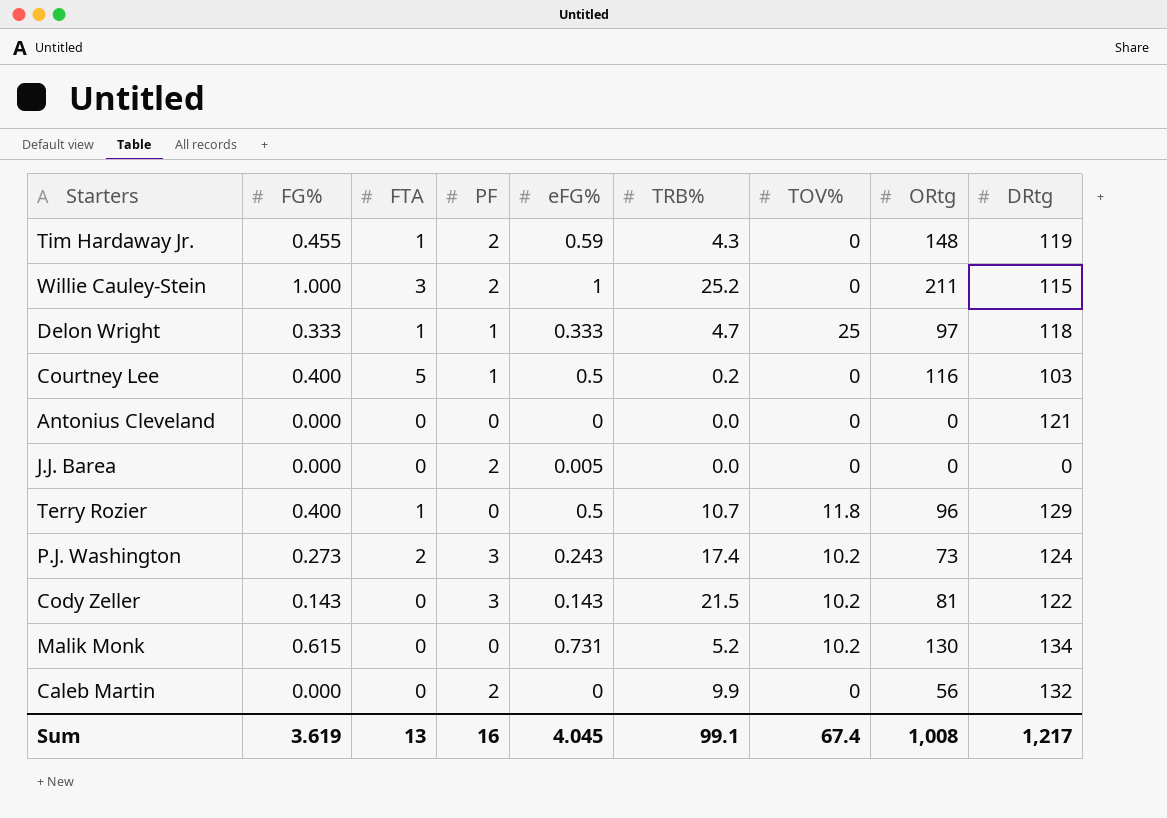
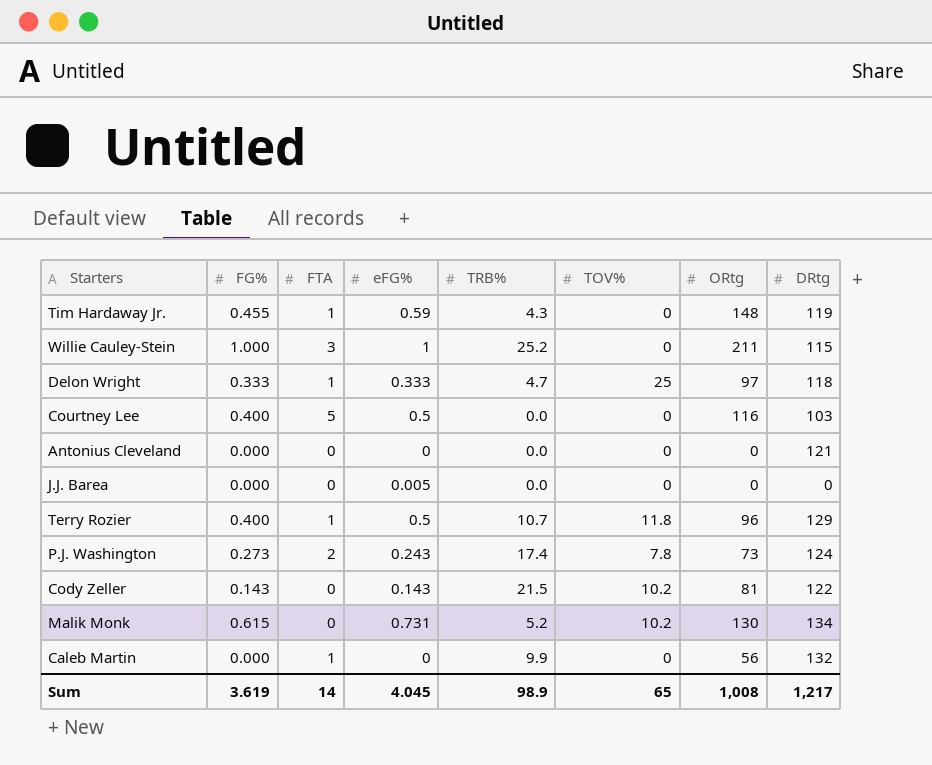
column PF | position: 4 -> none
Courtney Lee | TRB%: 0.2 -> 0.0
P.J. Washington | TOV%: 10.2 -> 7.8
Caleb Martin | FTA: 0 -> 1
Sum | FTA: 13 -> 14
Sum | TRB%: 99.1 -> 98.9
Sum | TOV%: 67.4 -> 65

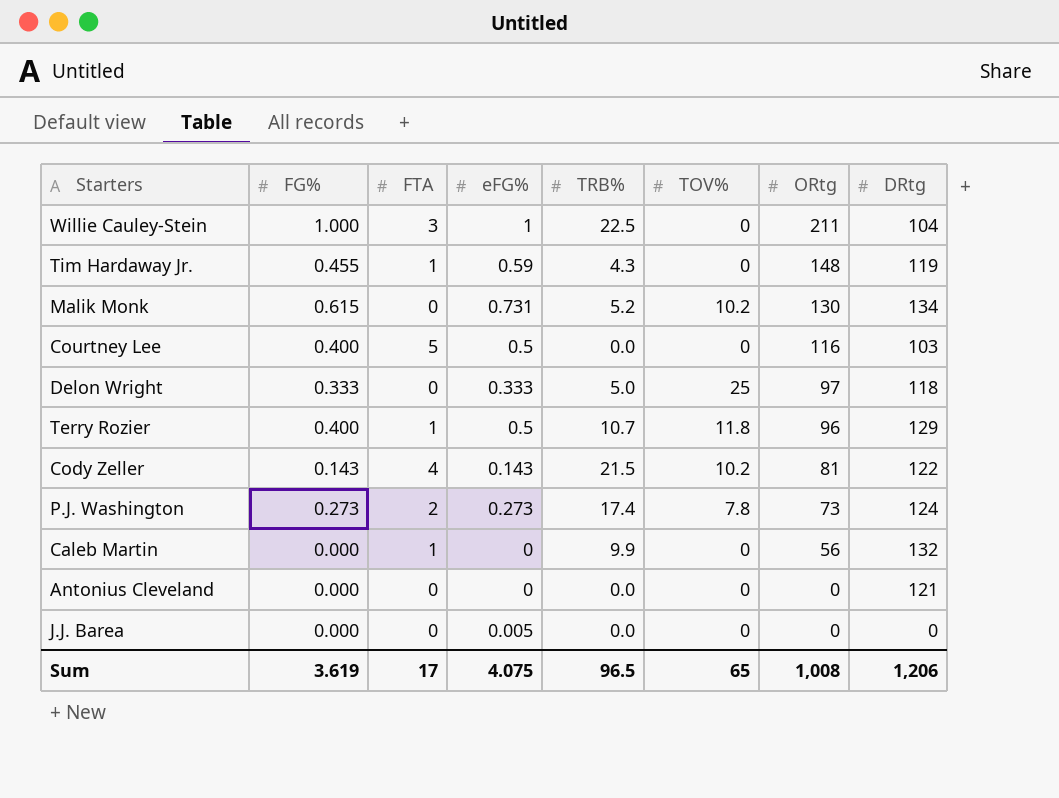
row order: none -> ORtg descending
Willie Cauley-Stein | TRB%: 25.2 -> 22.5
Willie Cauley-Stein | DRtg: 115 -> 104
Delon Wright | FTA: 1 -> 0
Delon Wright | TRB%: 4.7 -> 5.0
Cody Zeller | FTA: 0 -> 4
P.J. Washington | eFG%: 0.243 -> 0.273
Sum | FTA: 14 -> 17
Sum | eFG%: 4.045 -> 4.075
Sum | TRB%: 98.9 -> 96.5
Sum | DRtg: 1,217 -> 1,206

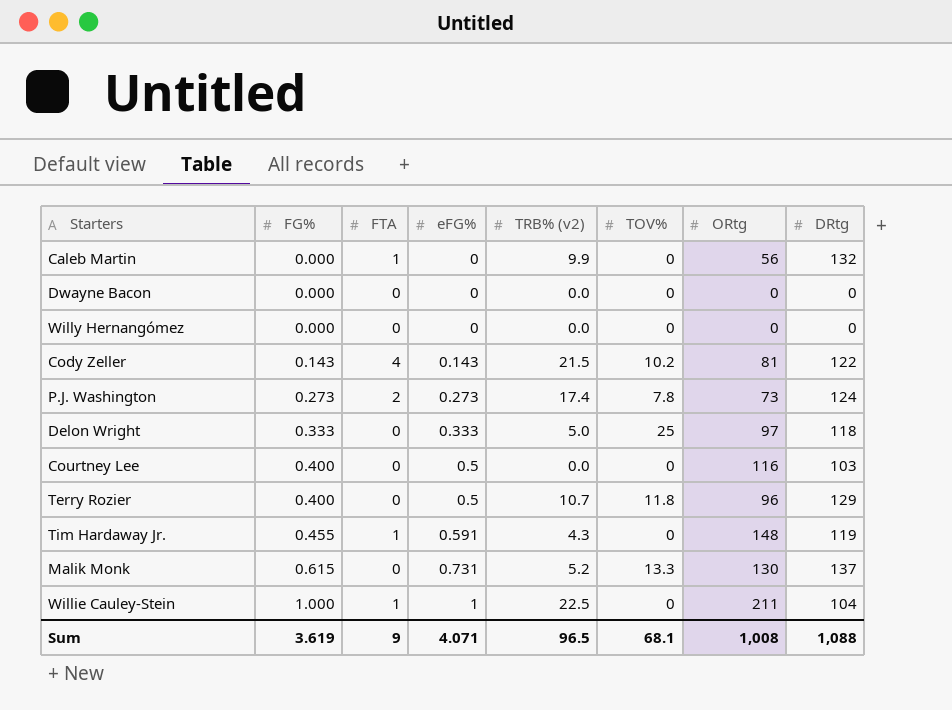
row order: ORtg descending -> FG% ascending
column name: TRB% -> TRB% (v2)
row Antonius Cleveland: 0.000 | 0 | 0 | 0.0 | 0 | 0 | 121 -> none
row J.J. Barea: 0.000 | 0 | 0.005 | 0.0 | 0 | 0 | 0 -> none
row Dwayne Bacon: none -> 0.000 | 0 | 0 | 0.0 | 0 | 0 | 0
row Willy Hernangómez: none -> 0.000 | 0 | 0 | 0.0 | 0 | 0 | 0
Courtney Lee | FTA: 5 -> 0
Terry Rozier | FTA: 1 -> 0
Tim Hardaway Jr. | eFG%: 0.59 -> 0.591
Malik Monk | TOV%: 10.2 -> 13.3
Malik Monk | DRtg: 134 -> 137
Willie Cauley-Stein | FTA: 3 -> 1
Sum | FTA: 17 -> 9
Sum | eFG%: 4.075 -> 4.071
Sum | TOV%: 65 -> 68.1
Sum | DRtg: 1,206 -> 1,088

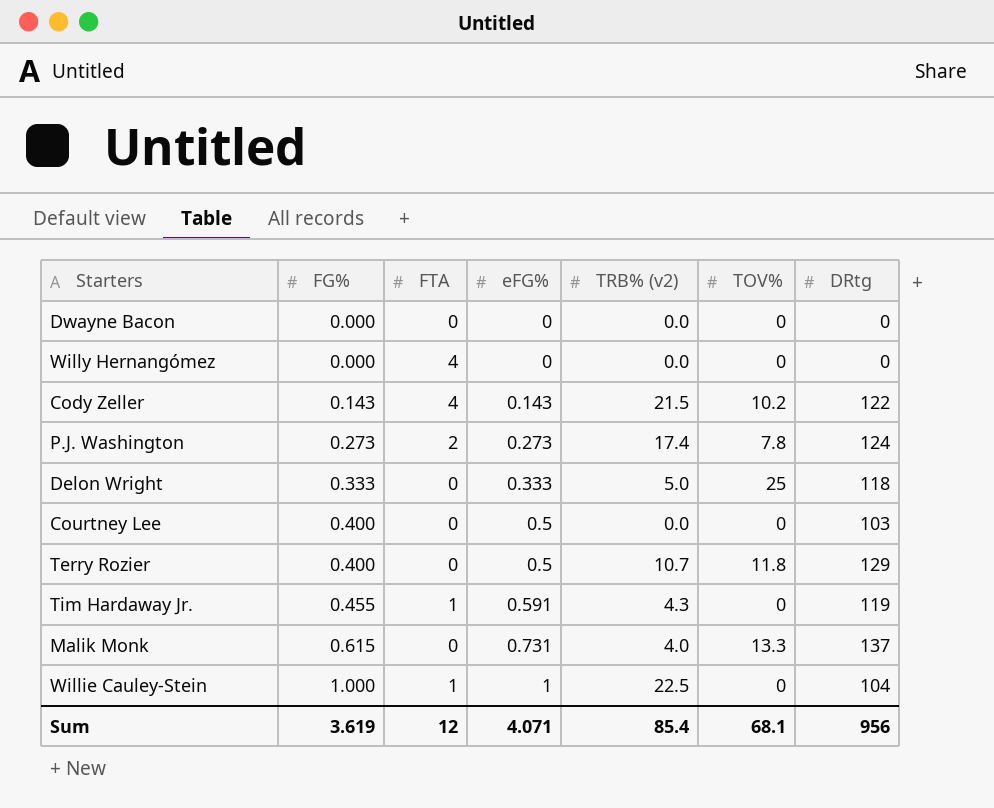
column ORtg | position: 7 -> none
row Caleb Martin: 0.000 | 1 | 0 | 9.9 | 0 | 56 | 132 -> none
Willy Hernangómez | FTA: 0 -> 4
Malik Monk | TRB% (v2): 5.2 -> 4.0
Sum | FTA: 9 -> 12
Sum | TRB% (v2): 96.5 -> 85.4
Sum | DRtg: 1,088 -> 956

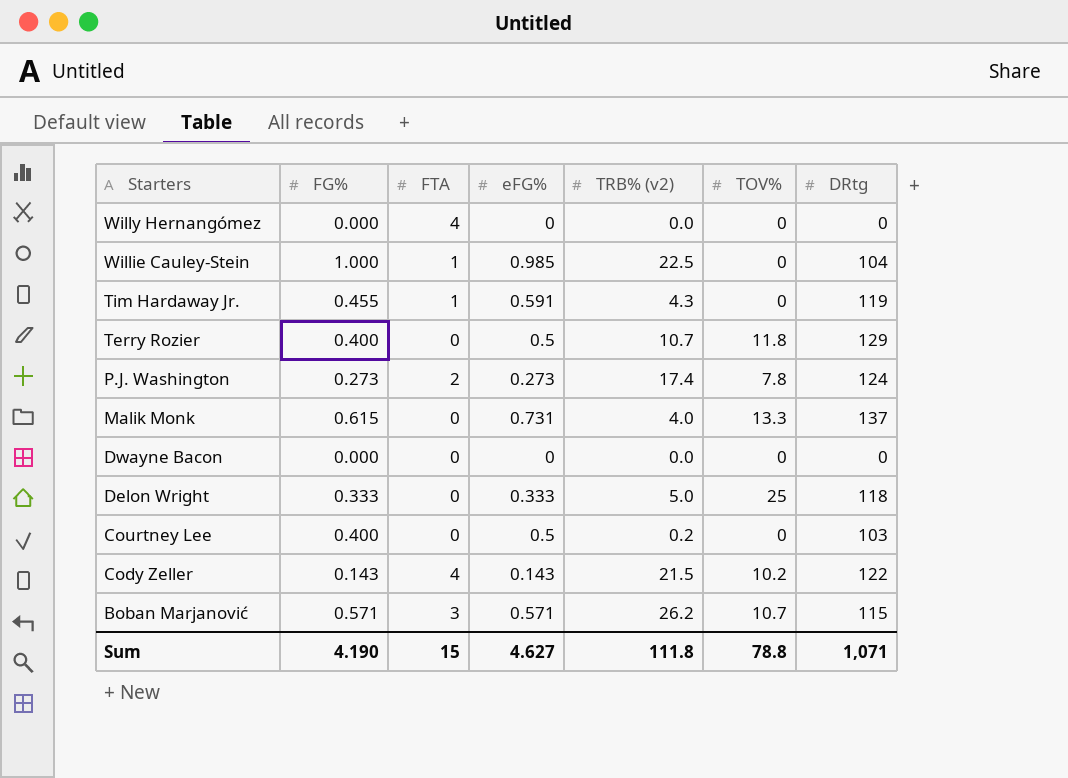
row order: FG% ascending -> Starters descending
Willie Cauley-Stein | eFG%: 1 -> 0.985
Courtney Lee | TRB% (v2): 0.0 -> 0.2
row Boban Marjanović: none -> 0.571 | 3 | 0.571 | 26.2 | 10.7 | 115
Sum | FG%: 3.619 -> 4.190
Sum | FTA: 12 -> 15
Sum | eFG%: 4.071 -> 4.627
Sum | TRB% (v2): 85.4 -> 111.8
Sum | TOV%: 68.1 -> 78.8
Sum | DRtg: 956 -> 1,071

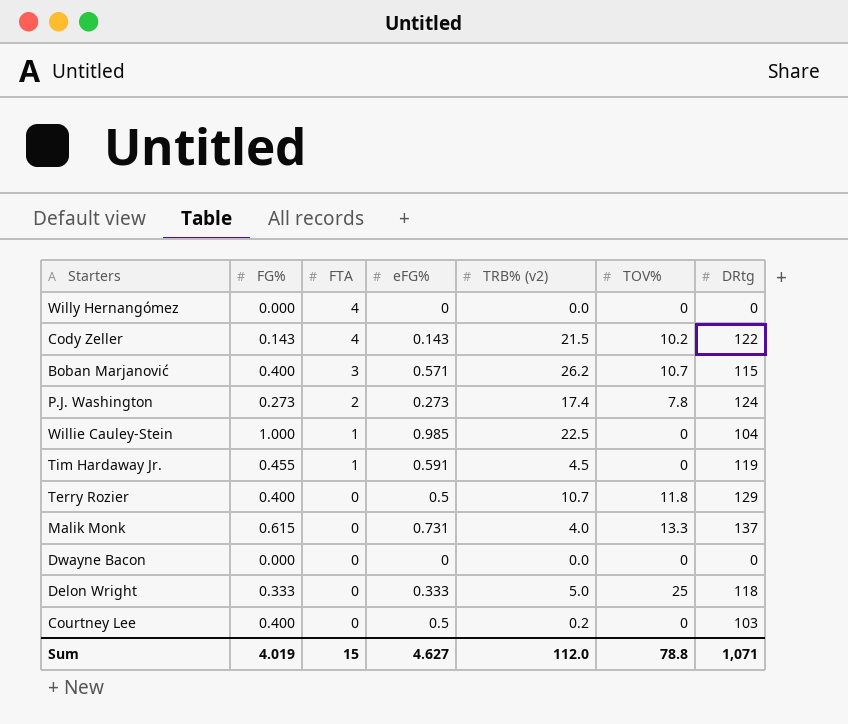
row order: Starters descending -> FTA descending
Boban Marjanović | FG%: 0.571 -> 0.400
Tim Hardaway Jr. | TRB% (v2): 4.3 -> 4.5
Sum | FG%: 4.190 -> 4.019
Sum | TRB% (v2): 111.8 -> 112.0

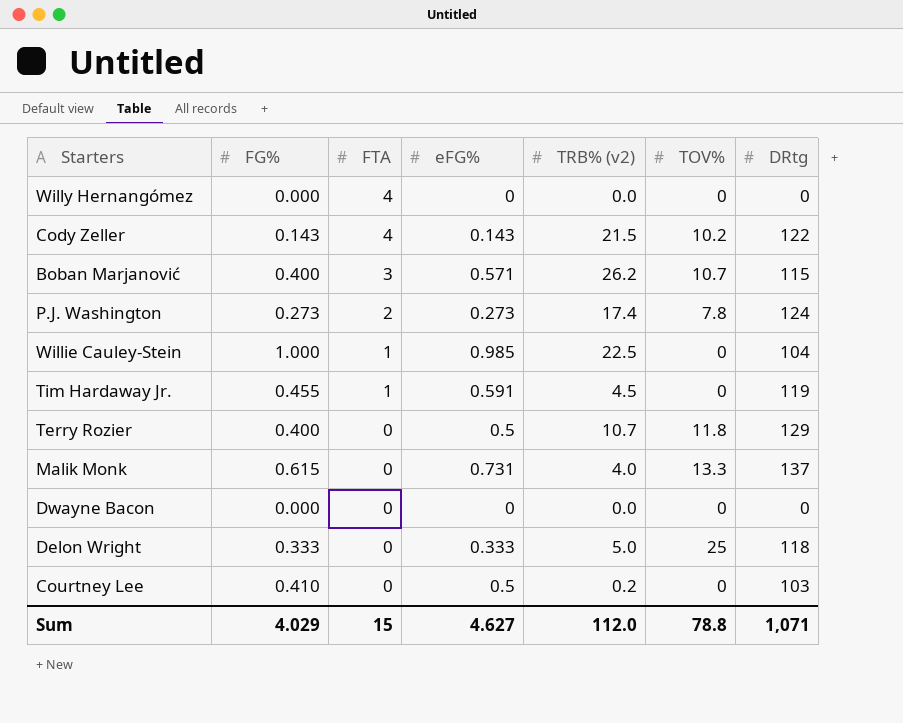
Courtney Lee | FG%: 0.400 -> 0.410
Sum | FG%: 4.019 -> 4.029

